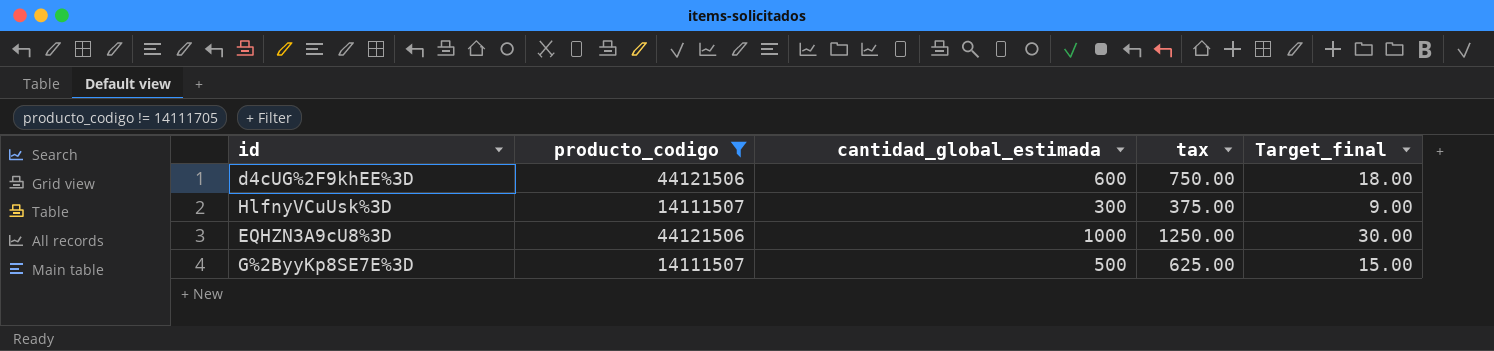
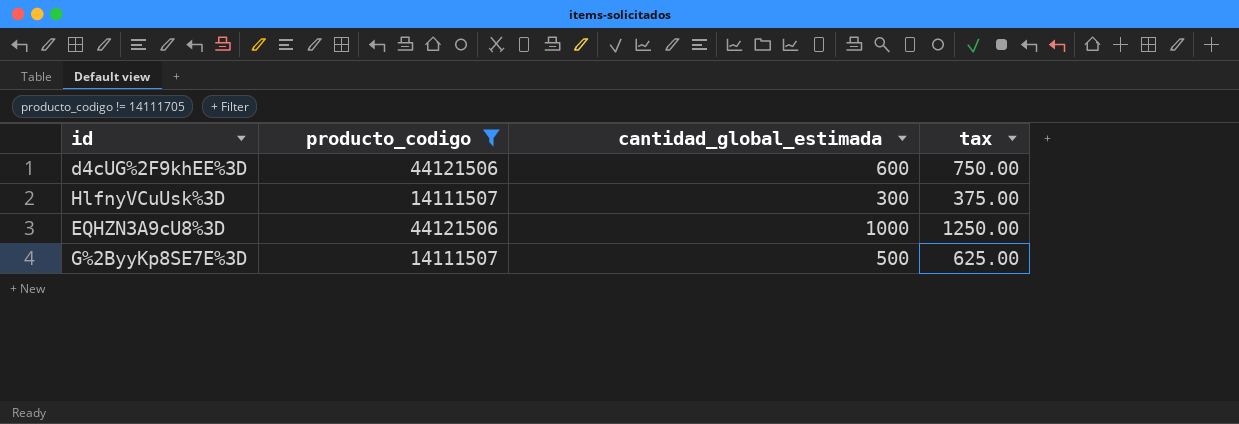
column Target_final | formula: [cantidad_global_estimada] * 0.03 -> none

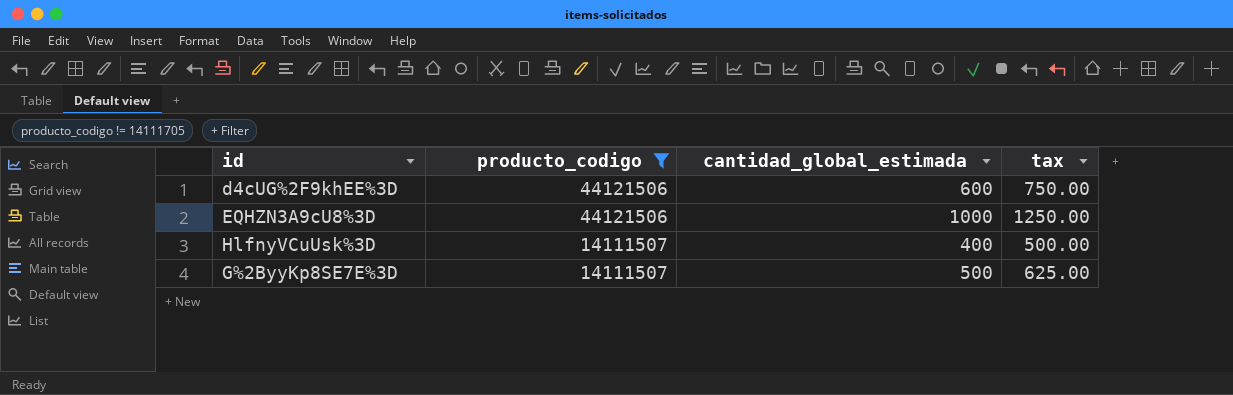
row order: none -> producto_codigo descending
HlfnyVCuUsk%3D | cantidad_global_estimada: 300 -> 400
HlfnyVCuUsk%3D | tax: 375.00 -> 500.00

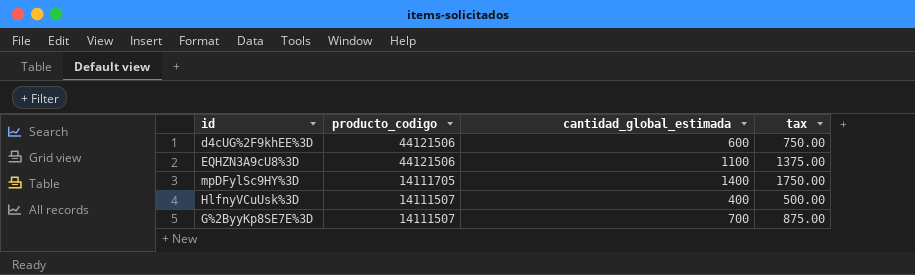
filter: producto_codigo != 14111705 -> none
EQHZN3A9cU8%3D | cantidad_global_estimada: 1000 -> 1100
EQHZN3A9cU8%3D | tax: 1250.00 -> 1375.00
G%2ByyKp8SE7E%3D | cantidad_global_estimada: 500 -> 700
G%2ByyKp8SE7E%3D | tax: 625.00 -> 875.00

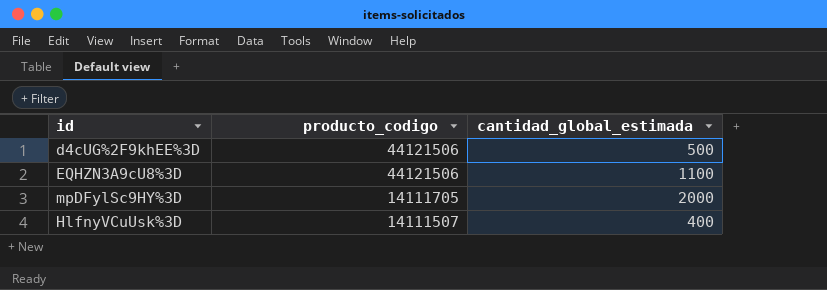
column tax | formula: [cantidad_global_estimada] * 1.25 -> none
row G%2ByyKp8SE7E%3D: 14111507 | 700 | 875.00 -> none
d4cUG%2F9khEE%3D | cantidad_global_estimada: 600 -> 500
mpDFylSc9HY%3D | cantidad_global_estimada: 1400 -> 2000

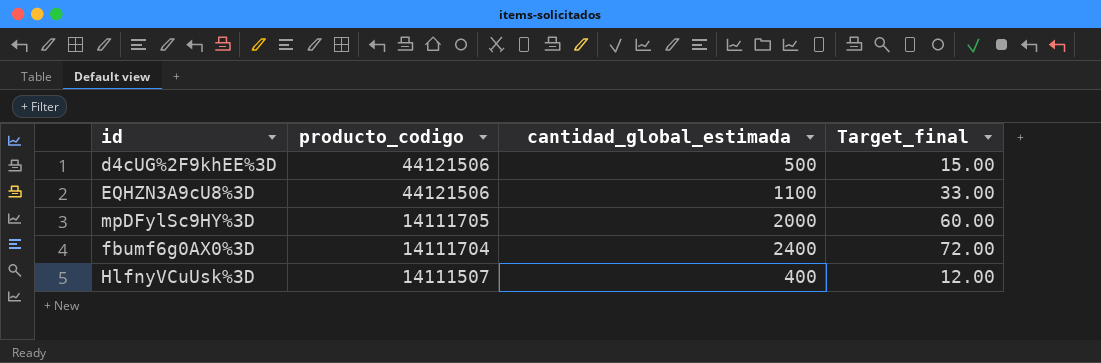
column Target_final | formula: none -> [cantidad_global_estimada] * 0.03
row fbumf6g0AX0%3D: none -> 14111704 | 2400 | 72.00

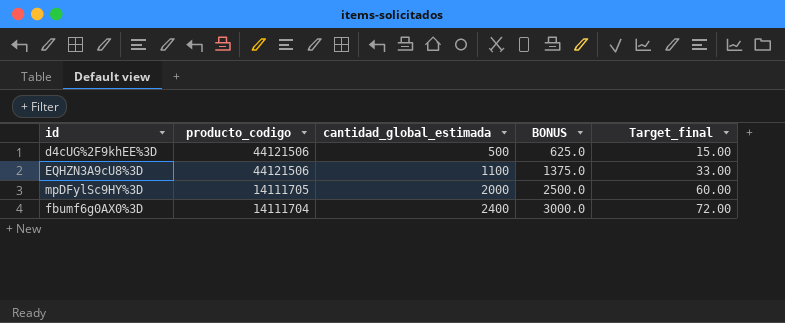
column BONUS | formula: none -> [cantidad_global_estimada] * 1.25
row HlfnyVCuUsk%3D: 14111507 | 400 | 12.00 -> none

